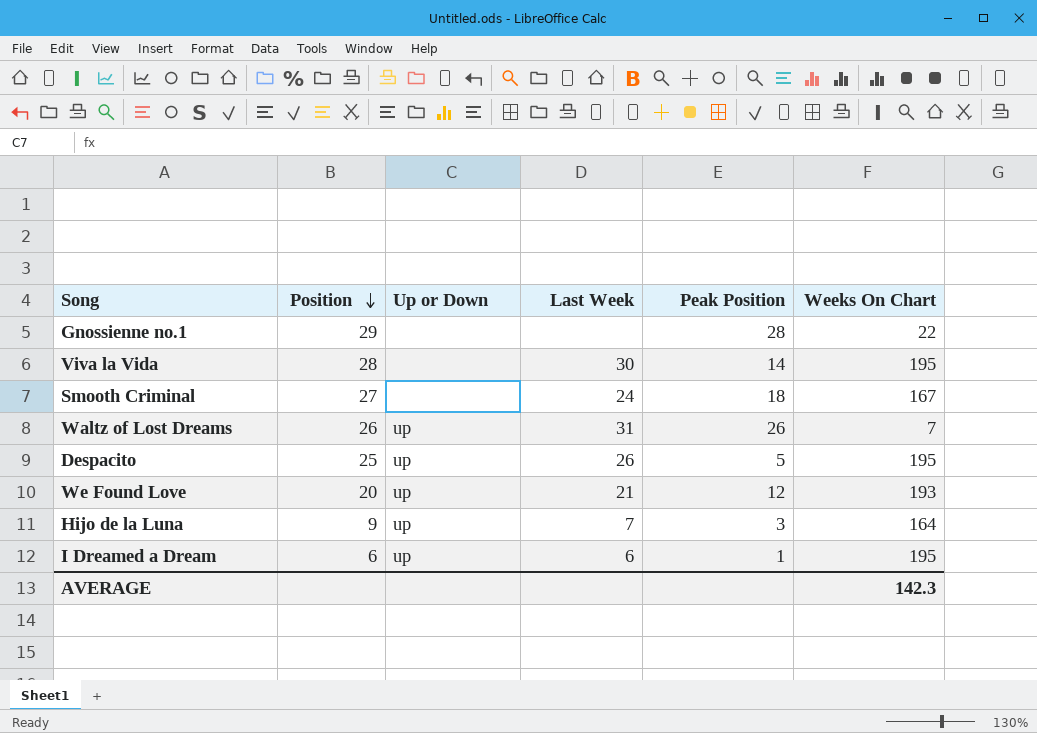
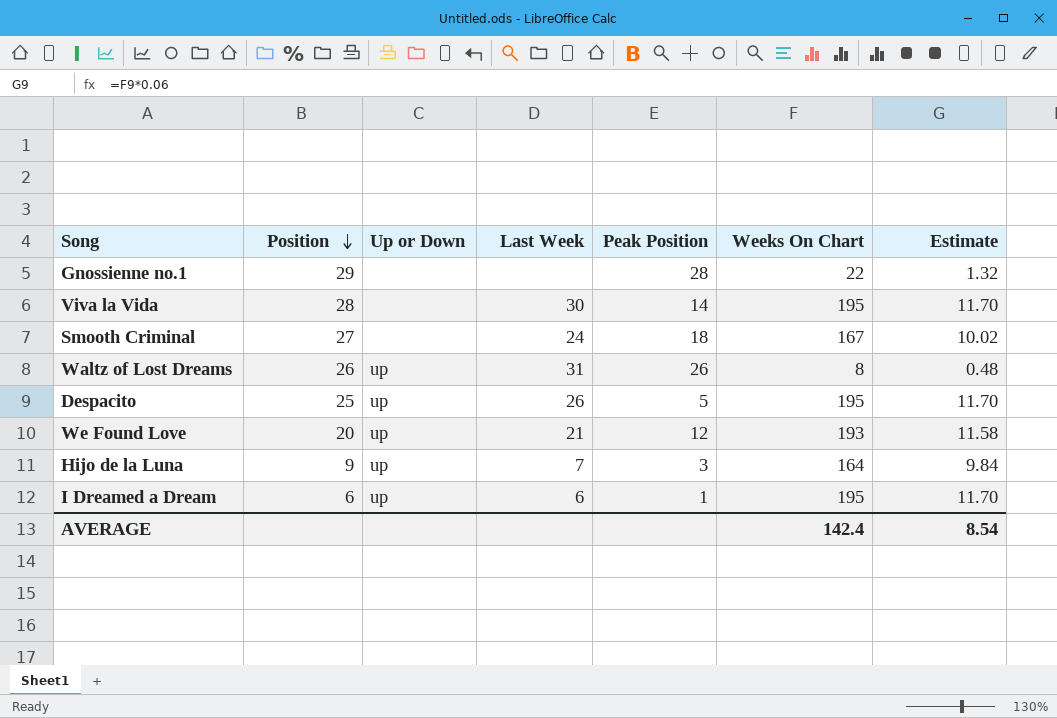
column Estimate | formula: none -> [Weeks On Chart] * 0.06
Waltz of Lost Dreams | Weeks On Chart: 7 -> 8
AVERAGE | Weeks On Chart: 142.3 -> 142.4

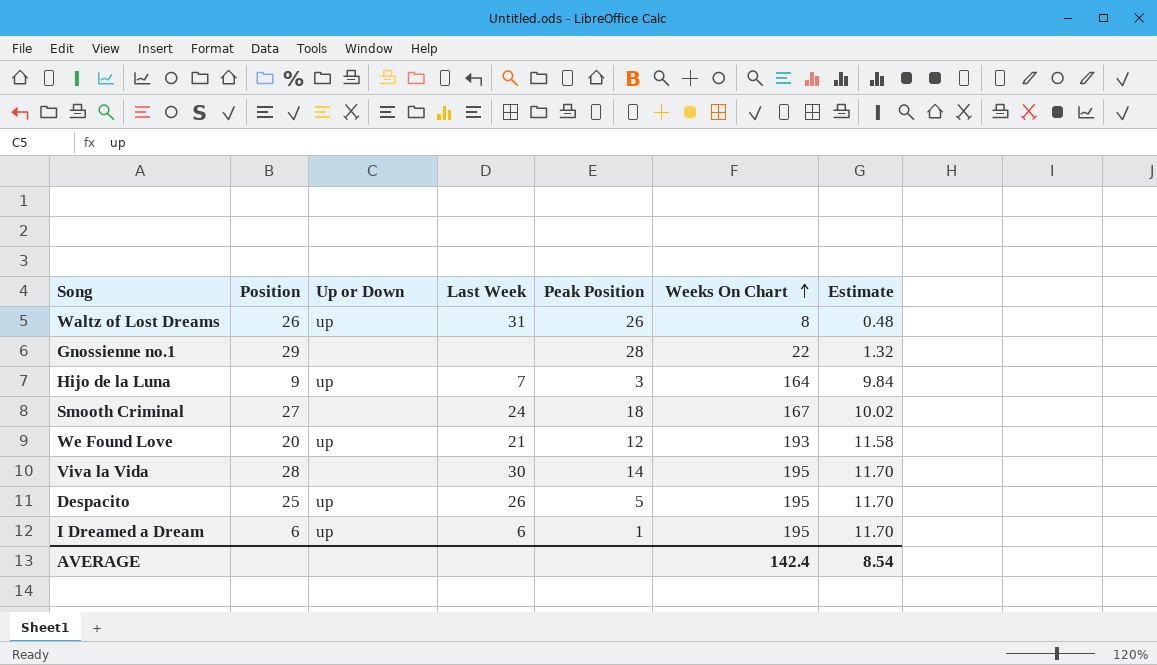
row order: Position descending -> Weeks On Chart ascending

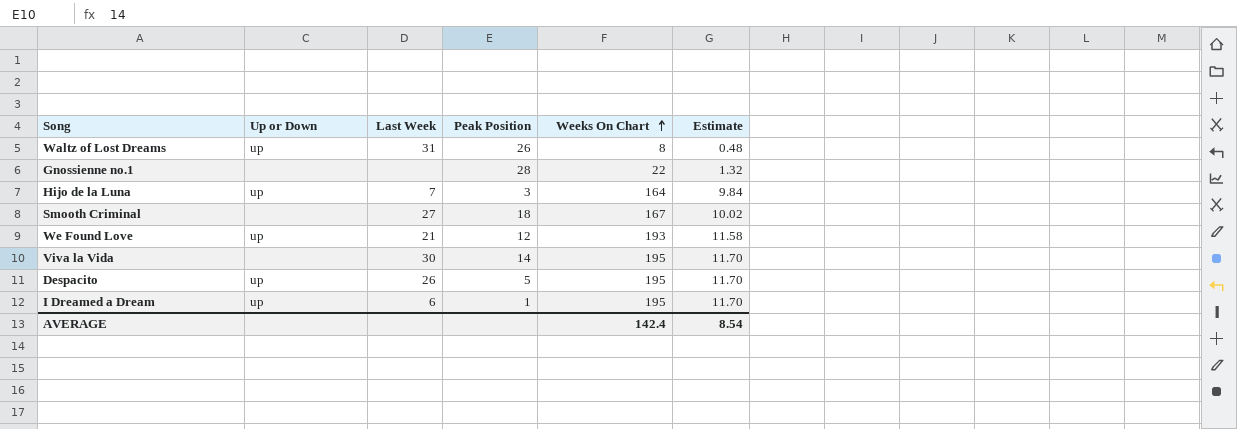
column Position | position: 2 -> none
Smooth Criminal | Last Week: 24 -> 27

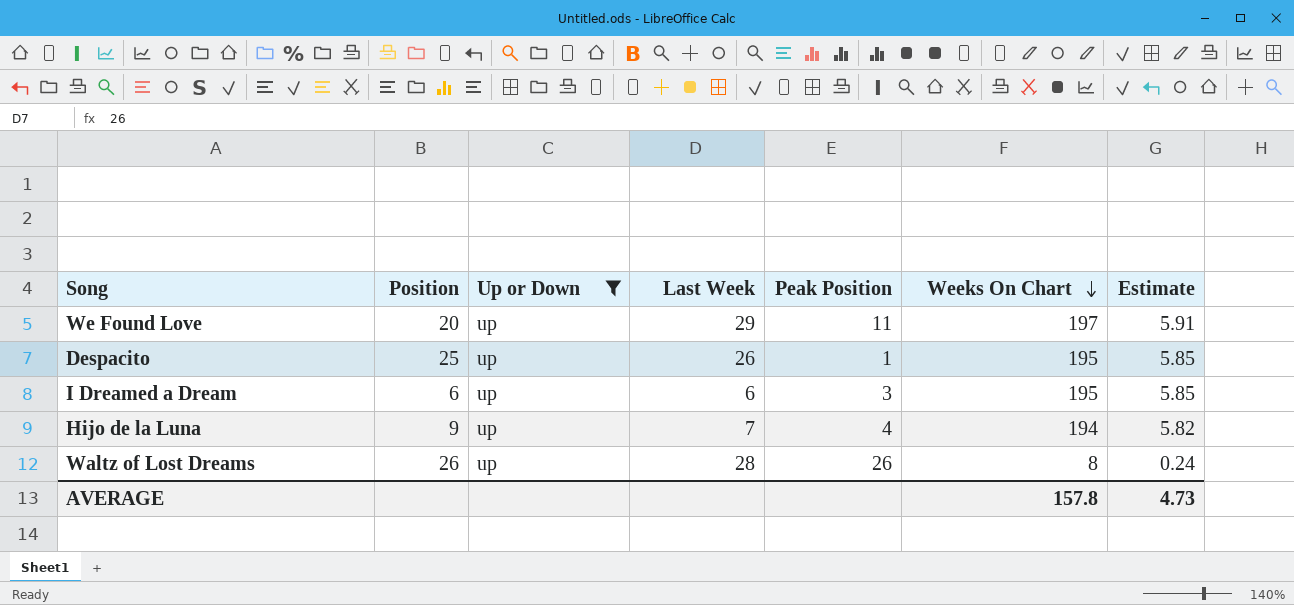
filter: none -> Up or Down = up
row order: Weeks On Chart ascending -> Weeks On Chart descending
column Position | position: none -> 2
column Estimate | formula: [Weeks On Chart] * 0.06 -> [Weeks On Chart] * 0.03
We Found Love | Last Week: 21 -> 29
We Found Love | Peak Position: 12 -> 11
We Found Love | Weeks On Chart: 193 -> 197
Despacito | Peak Position: 5 -> 1
I Dreamed a Dream | Peak Position: 1 -> 3
Hijo de la Luna | Peak Position: 3 -> 4
Hijo de la Luna | Weeks On Chart: 164 -> 194
Waltz of Lost Dreams | Last Week: 31 -> 28
AVERAGE | Weeks On Chart: 142.4 -> 157.8
AVERAGE | Estimate: 8.54 -> 4.73

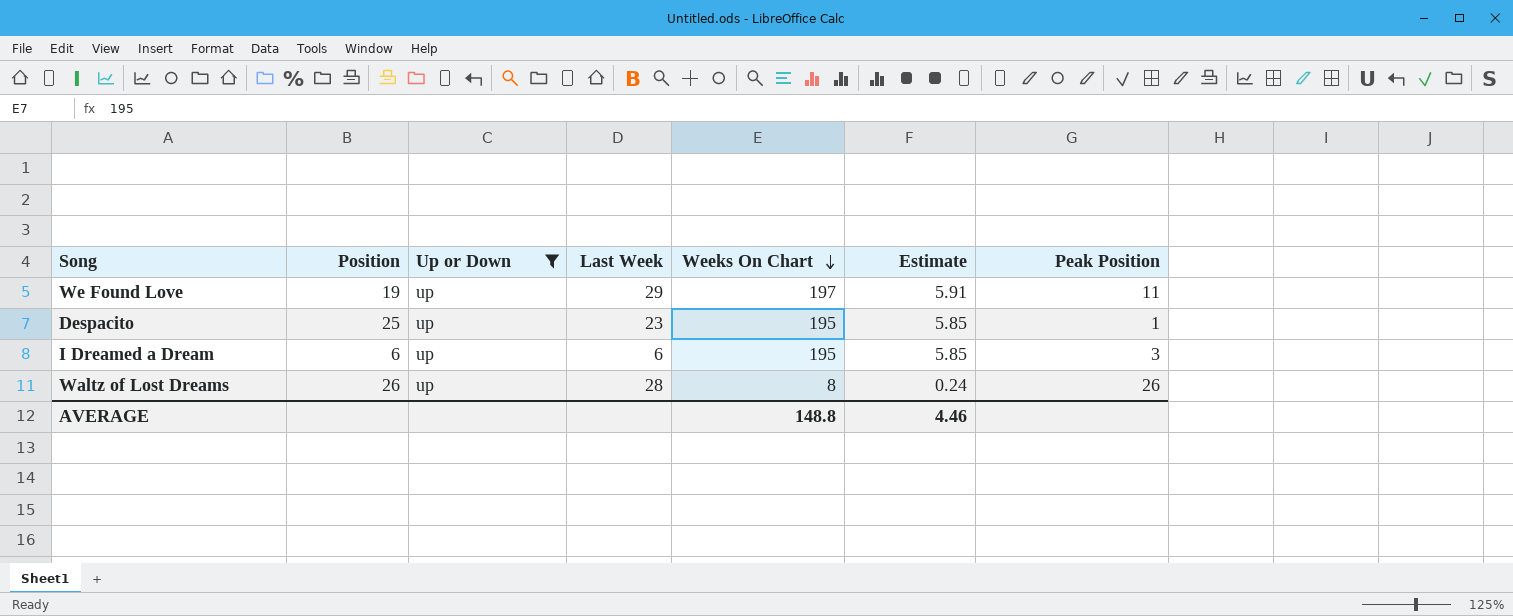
column Peak Position | position: 5 -> 7
row Hijo de la Luna: 9 | up | 7 | 4 | 194 | 5.82 -> none
We Found Love | Position: 20 -> 19
Despacito | Last Week: 26 -> 23
AVERAGE | Weeks On Chart: 157.8 -> 148.8
AVERAGE | Estimate: 4.73 -> 4.46

